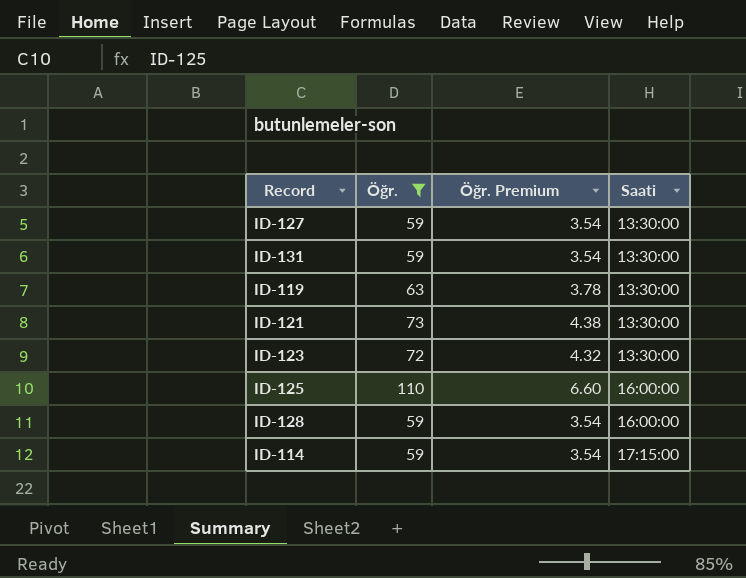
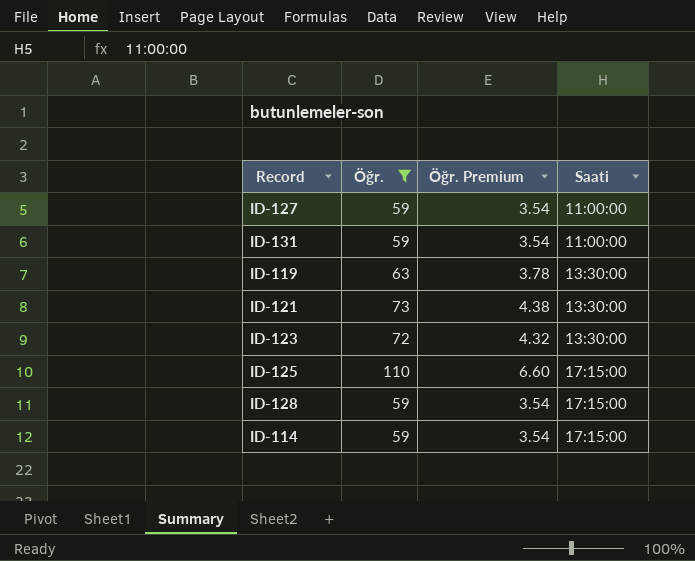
ID-127 | Saati: 13:30:00 -> 11:00:00
ID-131 | Saati: 13:30:00 -> 11:00:00
ID-125 | Saati: 16:00:00 -> 17:15:00
ID-128 | Saati: 16:00:00 -> 17:15:00

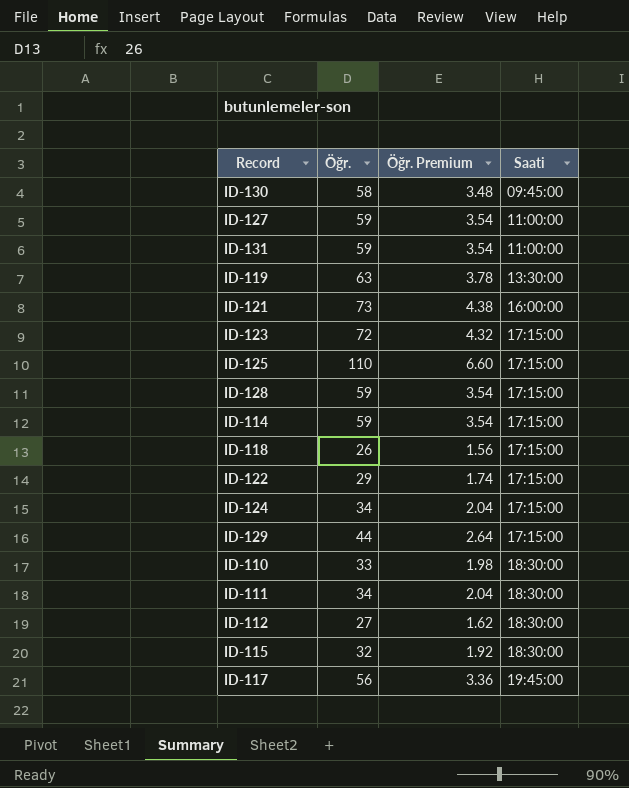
filter: Öğr. >= 59 -> none
ID-121 | Saati: 13:30:00 -> 16:00:00
ID-123 | Saati: 13:30:00 -> 17:15:00

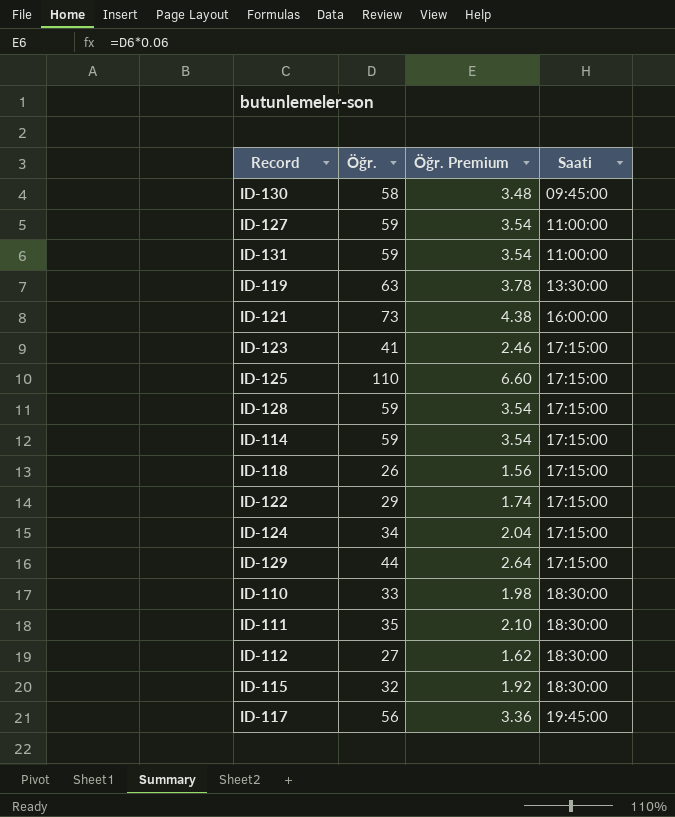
ID-123 | Öğr.: 72 -> 41
ID-123 | Öğr. Premium: 4.32 -> 2.46
ID-111 | Öğr.: 34 -> 35
ID-111 | Öğr. Premium: 2.04 -> 2.10

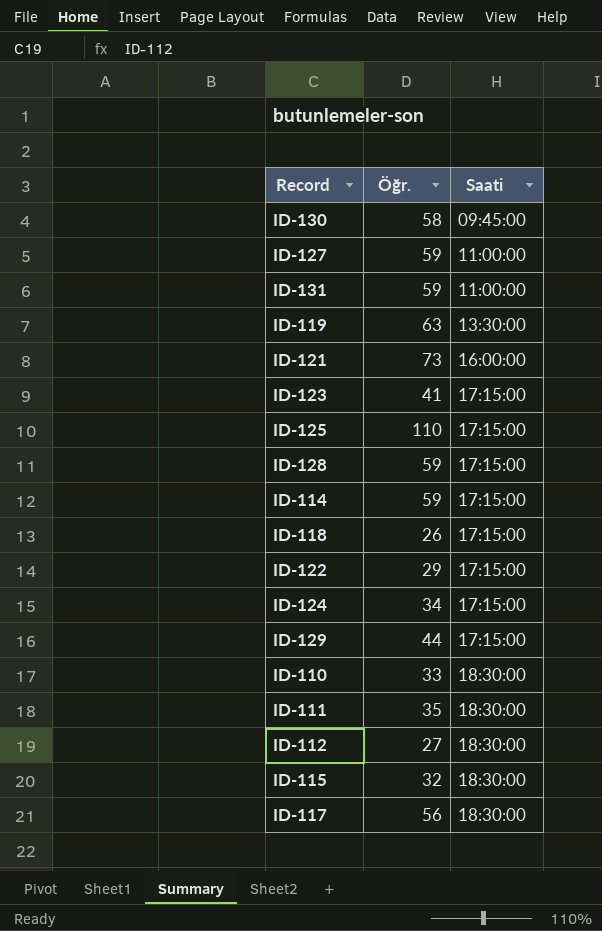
column Öğr. Premium | formula: [Öğr.] * 0.06 -> none
ID-117 | Saati: 19:45:00 -> 18:30:00

